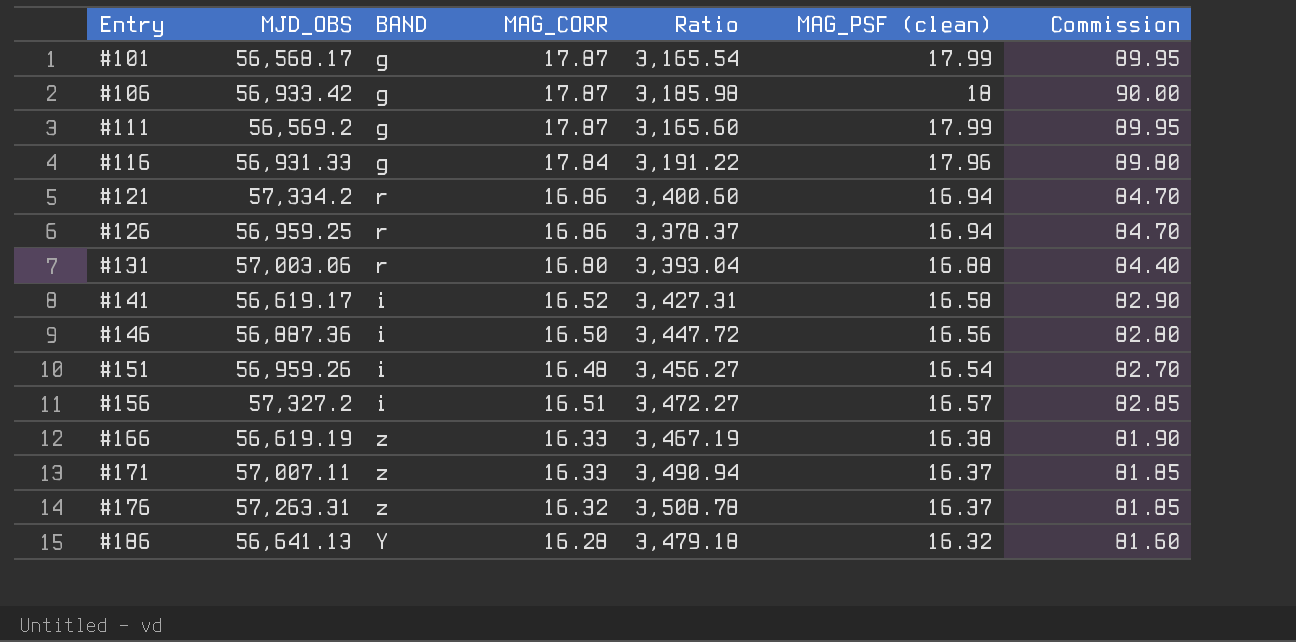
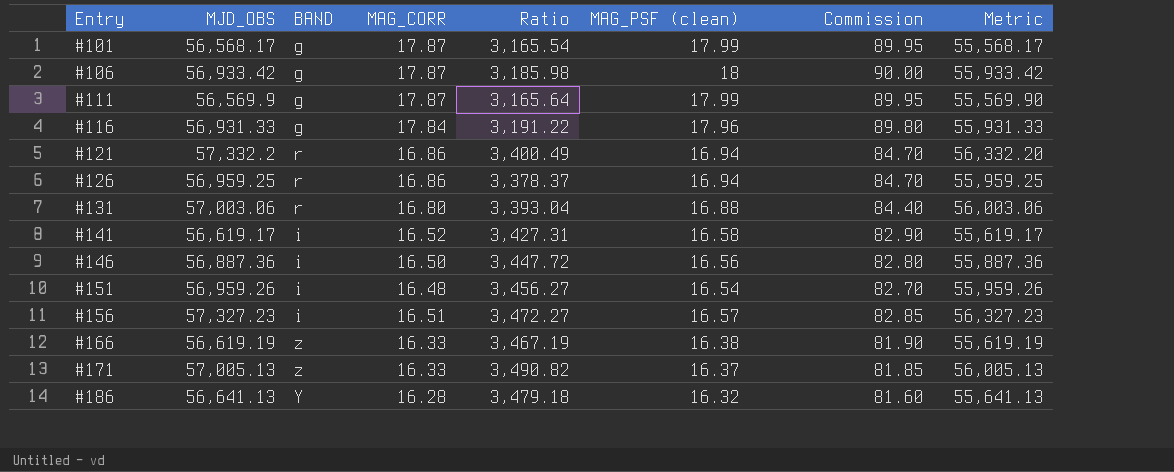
column Metric | formula: none -> [MJD_OBS] - 1000
row #176: 57,263.31 | z | 16.32 | 3,508.78 | 16.37 | 81.85 -> none
#111 | MJD_OBS: 56,569.2 -> 56,569.9
#111 | Ratio: 3,165.60 -> 3,165.64
#121 | MJD_OBS: 57,334.2 -> 57,332.2
#121 | Ratio: 3,400.60 -> 3,400.49
#156 | MJD_OBS: 57,327.2 -> 57,327.23
#171 | MJD_OBS: 57,007.11 -> 57,005.13
#171 | Ratio: 3,490.94 -> 3,490.82

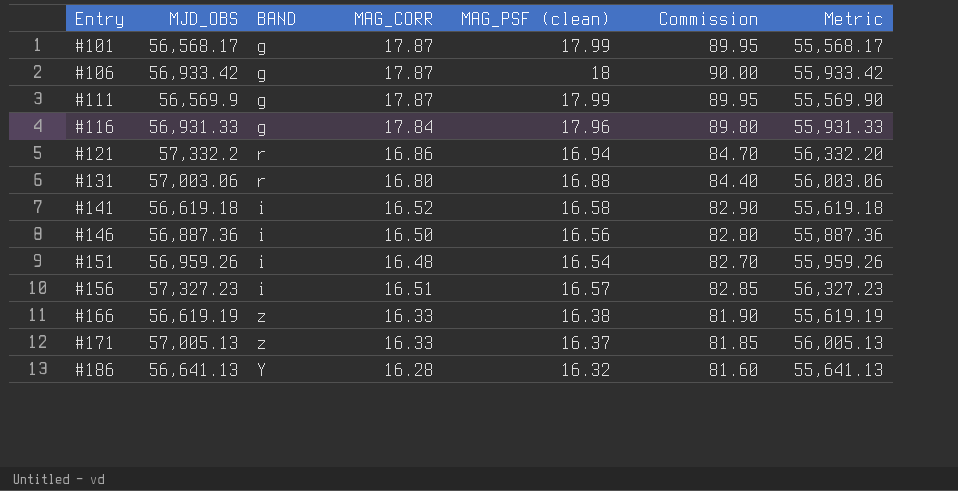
column Ratio | formula: [MJD_OBS] / [MAG_CORR] -> none
row #126: 56,959.25 | r | 16.86 | 3,378.37 | 16.94 | 84.70 | 55,959.25 -> none
#141 | MJD_OBS: 56,619.17 -> 56,619.18
#141 | Metric: 55,619.17 -> 55,619.18

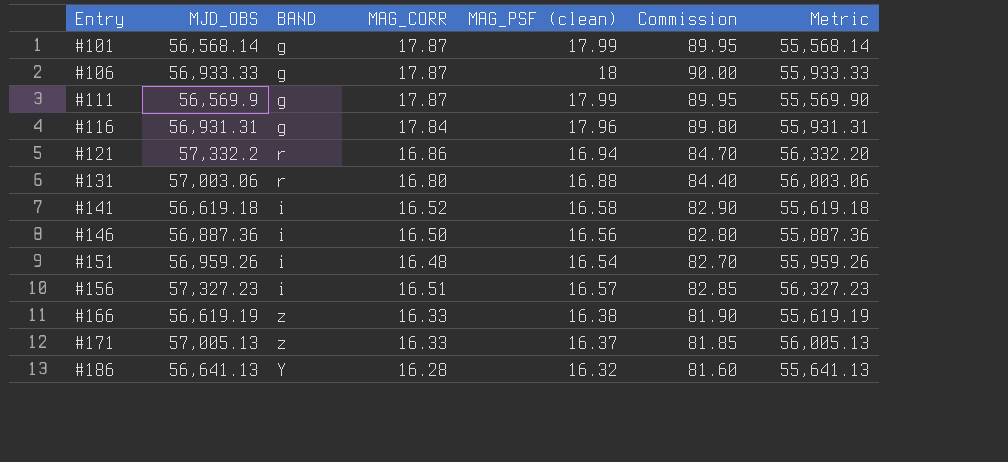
#101 | MJD_OBS: 56,568.17 -> 56,568.14
#101 | Metric: 55,568.17 -> 55,568.14
#106 | MJD_OBS: 56,933.42 -> 56,933.33
#106 | Metric: 55,933.42 -> 55,933.33
#116 | MJD_OBS: 56,931.33 -> 56,931.31
#116 | Metric: 55,931.33 -> 55,931.31

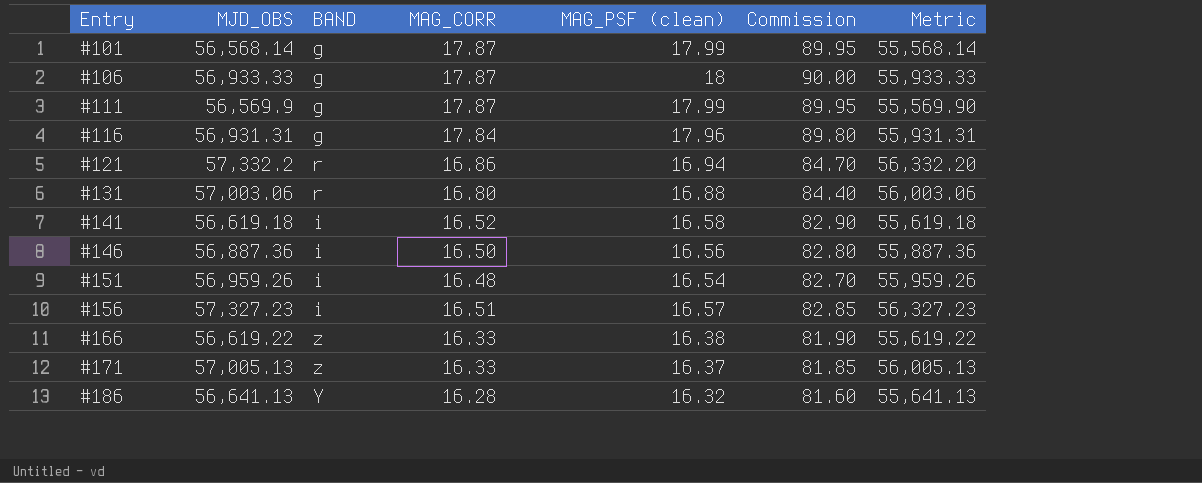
#166 | MJD_OBS: 56,619.19 -> 56,619.22
#166 | Metric: 55,619.19 -> 55,619.22

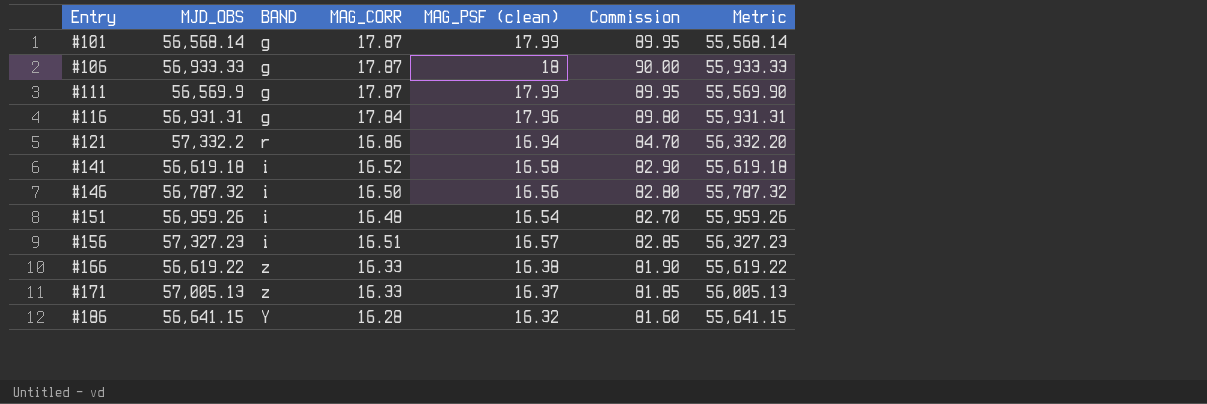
row #131: 57,003.06 | r | 16.80 | 16.88 | 84.40 | 56,003.06 -> none
#146 | MJD_OBS: 56,887.36 -> 56,787.32
#146 | Metric: 55,887.36 -> 55,787.32
#186 | MJD_OBS: 56,641.13 -> 56,641.15
#186 | Metric: 55,641.13 -> 55,641.15

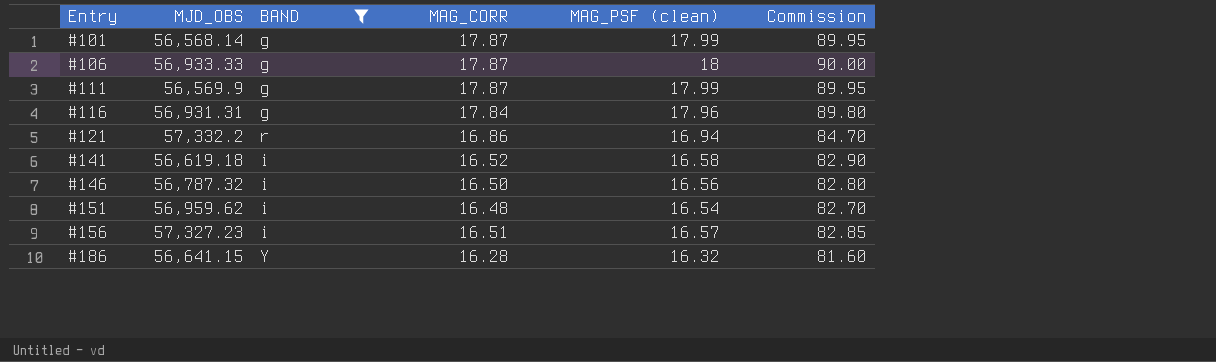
filter: none -> BAND != z
column Metric | formula: [MJD_OBS] - 1000 -> none
#151 | MJD_OBS: 56,959.26 -> 56,959.62

